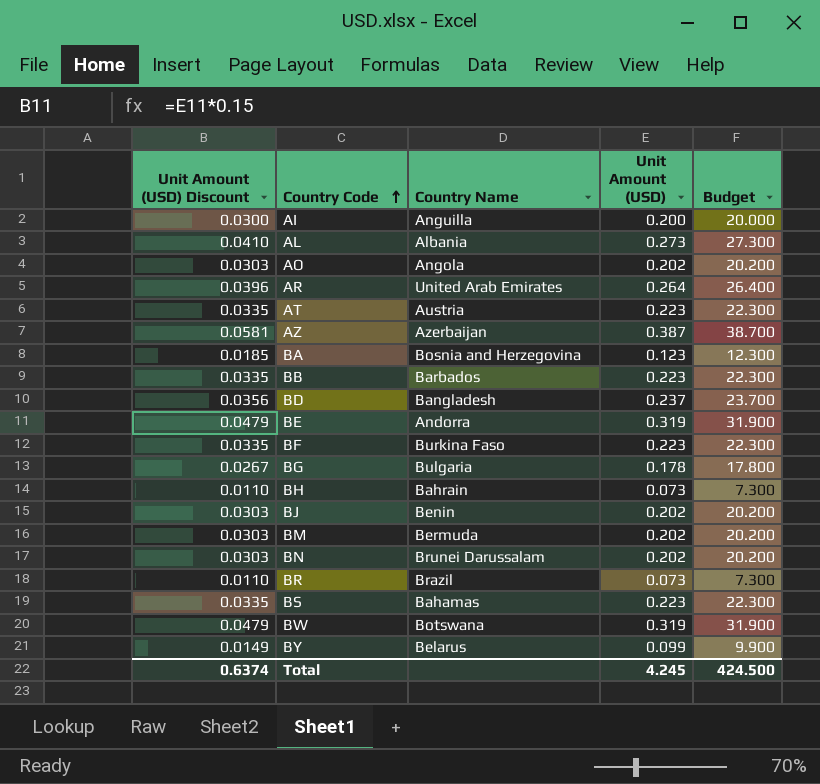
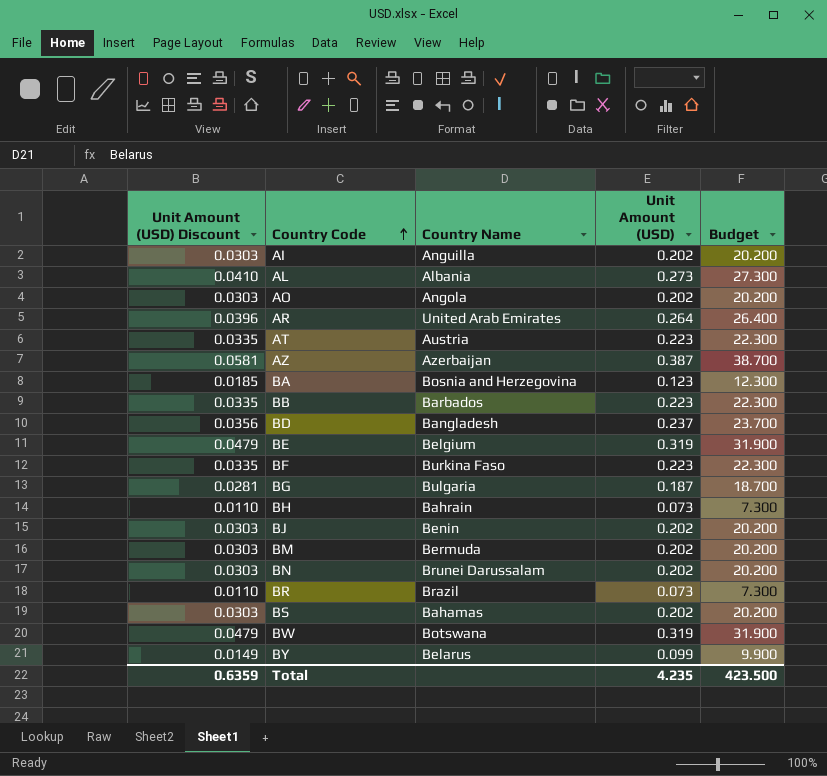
AI | Unit Amount (USD) Discount: 0.0300 -> 0.0303
AI | Unit Amount (USD): 0.200 -> 0.202
AI | Budget: 20.000 -> 20.200
BE | Country Name: Andorra -> Belgium
BG | Unit Amount (USD) Discount: 0.0267 -> 0.0281
BG | Unit Amount (USD): 0.178 -> 0.187
BG | Budget: 17.800 -> 18.700
BS | Unit Amount (USD) Discount: 0.0335 -> 0.0303
BS | Unit Amount (USD): 0.223 -> 0.202
BS | Budget: 22.300 -> 20.200
Total | Unit Amount (USD) Discount: 0.6374 -> 0.6359
Total | Unit Amount (USD): 4.245 -> 4.235
Total | Budget: 424.500 -> 423.500

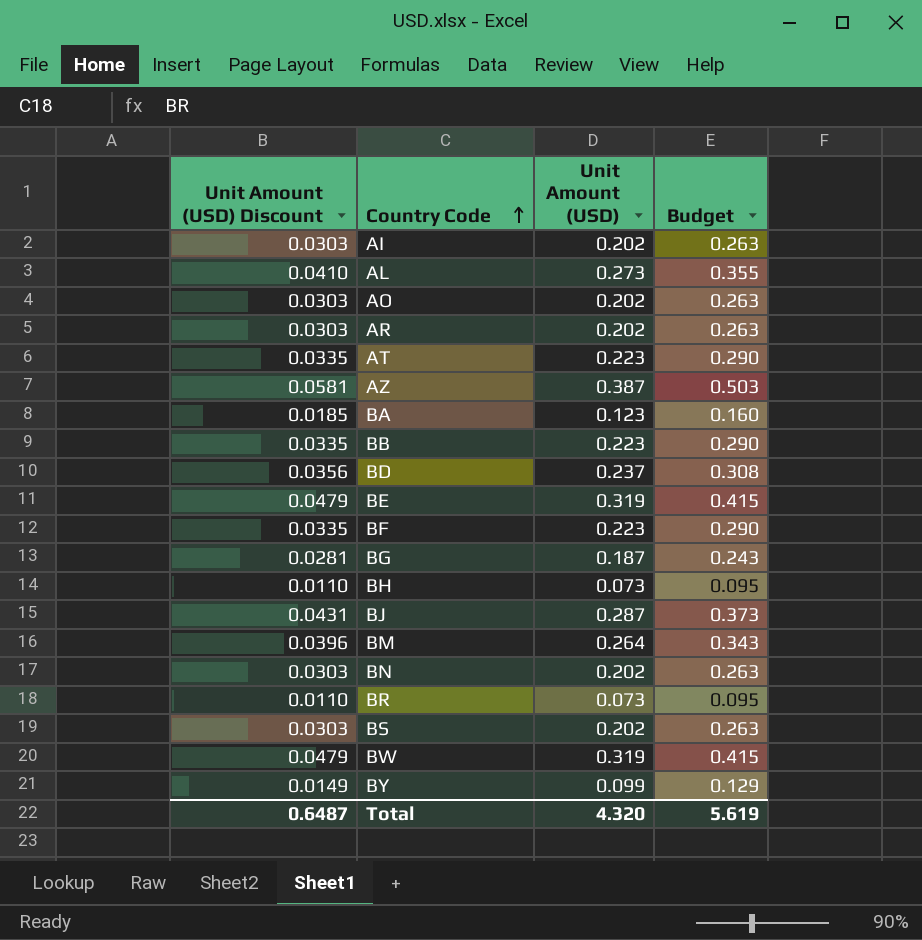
column Country Name | position: 3 -> none
column Budget | formula: [Unit Amount (USD)] * 100 -> [Unit Amount (USD)] * 1.3
AR | Unit Amount (USD) Discount: 0.0396 -> 0.0303
AR | Unit Amount (USD): 0.264 -> 0.202
BJ | Unit Amount (USD) Discount: 0.0303 -> 0.0431
BJ | Unit Amount (USD): 0.202 -> 0.287
BM | Unit Amount (USD) Discount: 0.0303 -> 0.0396
BM | Unit Amount (USD): 0.202 -> 0.264
Total | Unit Amount (USD) Discount: 0.6359 -> 0.6487
Total | Unit Amount (USD): 4.235 -> 4.320
Total | Budget: 423.500 -> 5.619

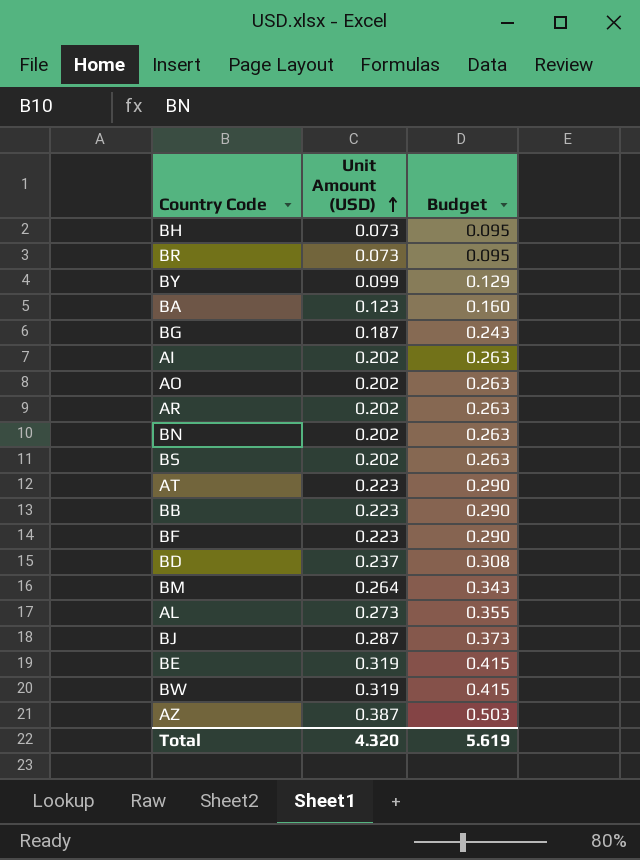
row order: Country Code ascending -> Unit Amount (USD) ascending
column Unit Amount (USD) Discount | formula: [Unit Amount (USD)] * 0.15 -> none

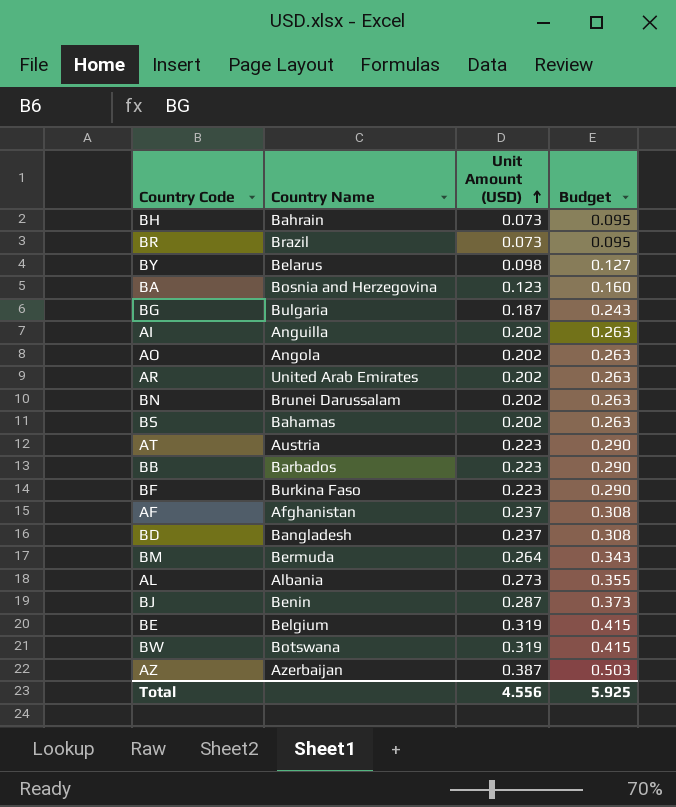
column Country Name | position: none -> 2
BY | Unit Amount (USD): 0.099 -> 0.098
BY | Budget: 0.129 -> 0.127
row AF: none -> Afghanistan | 0.237 | 0.308
Total | Unit Amount (USD): 4.320 -> 4.556
Total | Budget: 5.619 -> 5.925

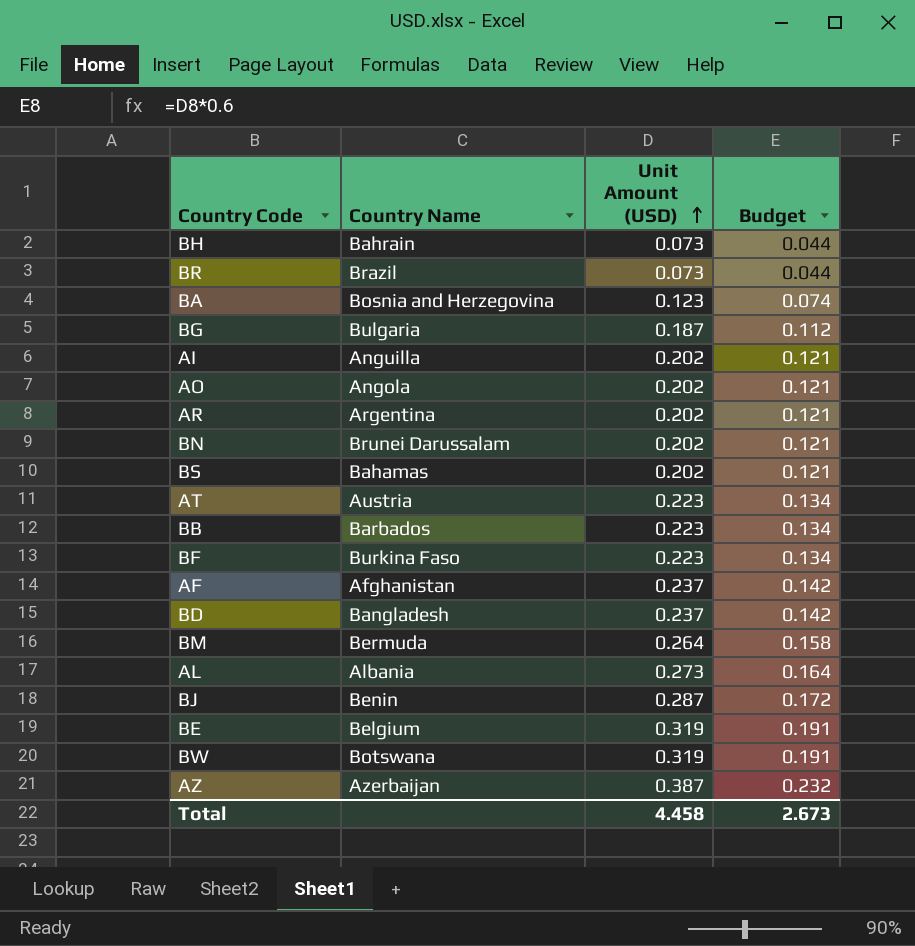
column Budget | formula: [Unit Amount (USD)] * 1.3 -> [Unit Amount (USD)] * 0.6
row BY: Belarus | 0.098 | 0.127 -> none
AR | Country Name: United Arab Emirates -> Argentina
Total | Unit Amount (USD): 4.556 -> 4.458
Total | Budget: 5.925 -> 2.673

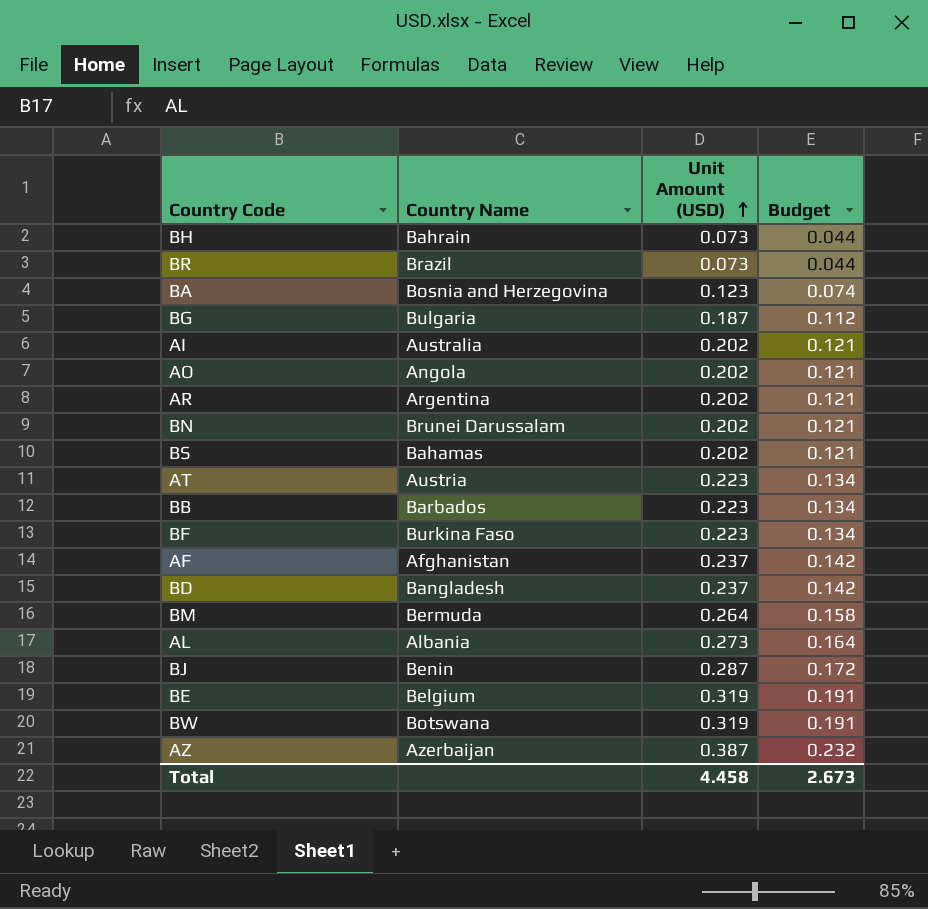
AI | Country Name: Anguilla -> Australia

